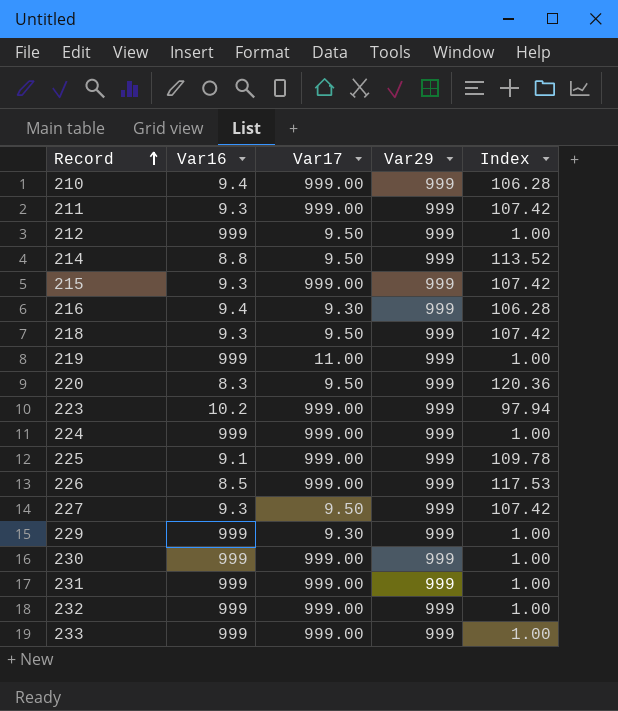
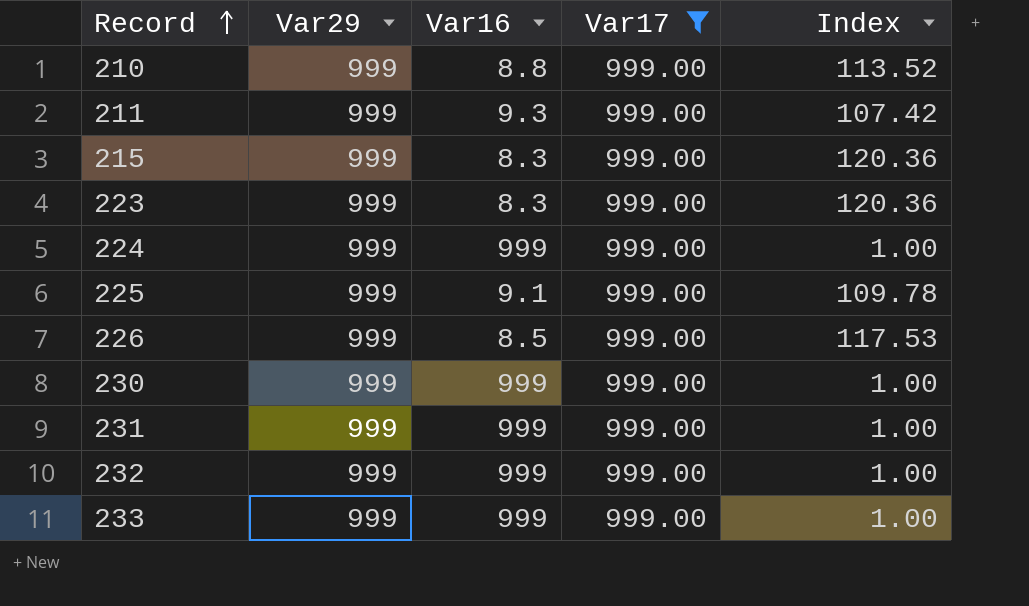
filter: none -> Var17 = 999.00
column Var29 | position: 4 -> 2
210 | Var16: 9.4 -> 8.8
210 | Index: 106.28 -> 113.52
215 | Var16: 9.3 -> 8.3
215 | Index: 107.42 -> 120.36
223 | Var16: 10.2 -> 8.3
223 | Index: 97.94 -> 120.36

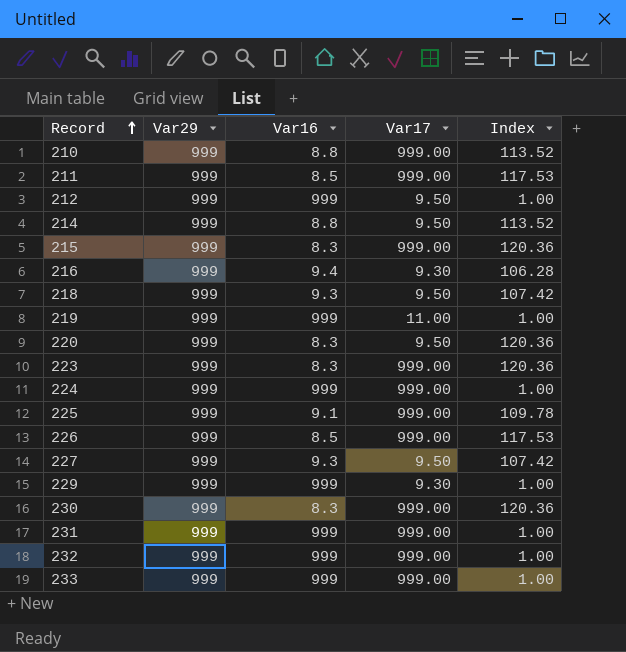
filter: Var17 = 999.00 -> none
211 | Var16: 9.3 -> 8.5
211 | Index: 107.42 -> 117.53
230 | Var16: 999 -> 8.3
230 | Index: 1.00 -> 120.36

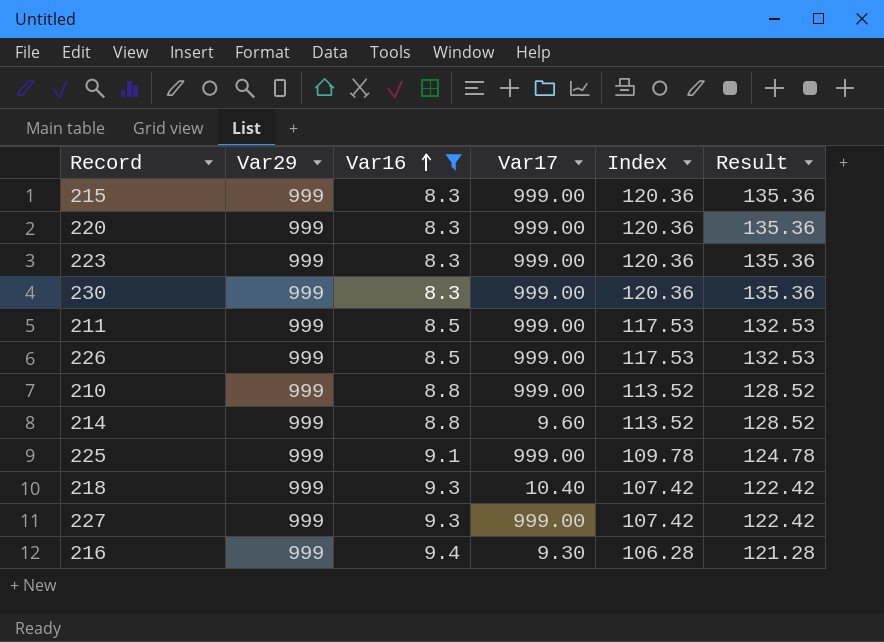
filter: none -> Var16 != 999
row order: Record ascending -> Var16 ascending
column Result | formula: none -> [Index] + 15
220 | Var17: 9.50 -> 999.00
214 | Var17: 9.50 -> 9.60
218 | Var17: 9.50 -> 10.40
227 | Var17: 9.50 -> 999.00

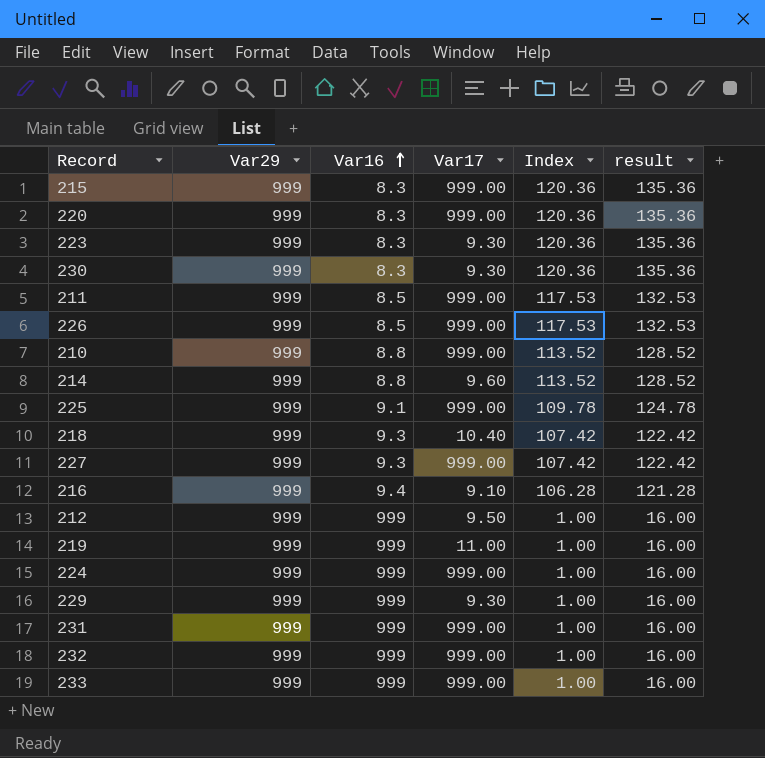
filter: Var16 != 999 -> none
column name: Result -> result
223 | Var17: 999.00 -> 9.30
230 | Var17: 999.00 -> 9.30
216 | Var17: 9.30 -> 9.10

